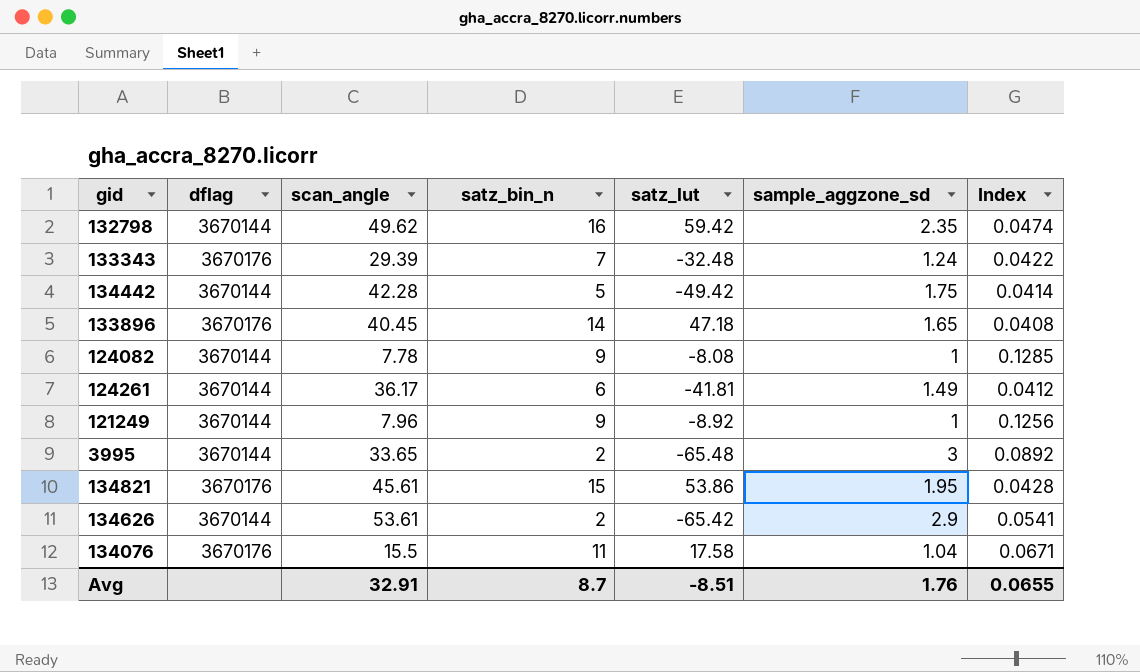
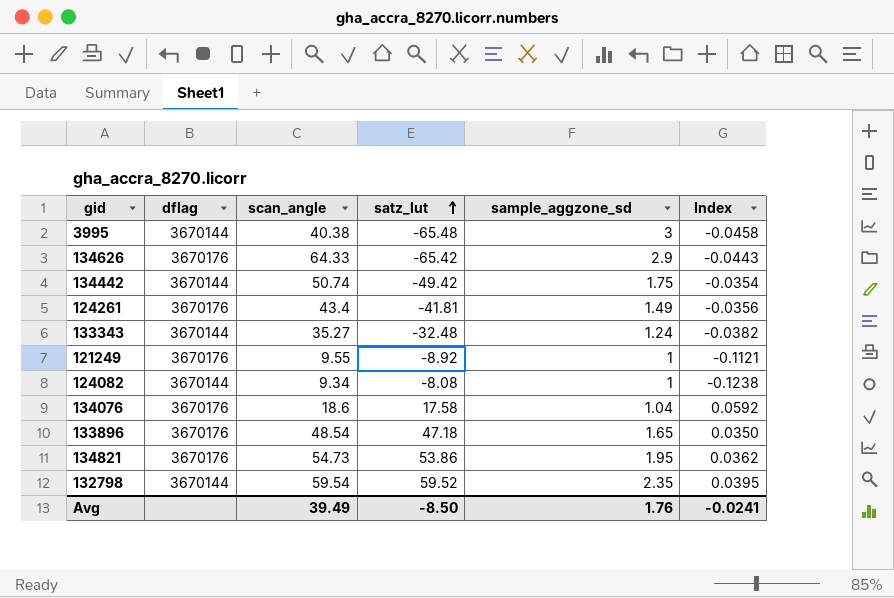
row order: none -> satz_lut ascending
column satz_bin_n | position: 4 -> none
column Index | formula: [sample_aggzone_sd] / [scan_angle] -> [sample_aggzone_sd] / [satz_lut]
3995 | scan_angle: 33.65 -> 40.38
134626 | dflag: 3670144 -> 3670176
134626 | scan_angle: 53.61 -> 64.33
134442 | scan_angle: 42.28 -> 50.74
124261 | dflag: 3670144 -> 3670176
124261 | scan_angle: 36.17 -> 43.4
133343 | dflag: 3670176 -> 3670144
133343 | scan_angle: 29.39 -> 35.27
121249 | dflag: 3670144 -> 3670176
121249 | scan_angle: 7.96 -> 9.55
124082 | scan_angle: 7.78 -> 9.34
134076 | scan_angle: 15.5 -> 18.6
133896 | scan_angle: 40.45 -> 48.54
134821 | scan_angle: 45.61 -> 54.73
132798 | scan_angle: 49.62 -> 59.54
132798 | satz_lut: 59.42 -> 59.52
Avg | scan_angle: 32.91 -> 39.49
Avg | satz_lut: -8.51 -> -8.50
Avg | Index: 0.0655 -> -0.0241

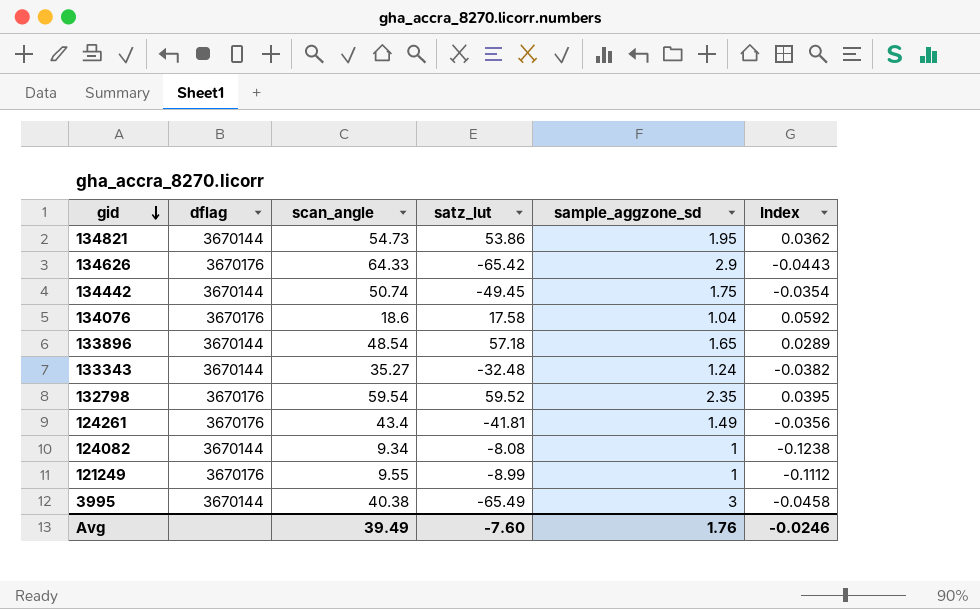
row order: satz_lut ascending -> gid descending
134821 | dflag: 3670176 -> 3670144
134442 | satz_lut: -49.42 -> -49.45
133896 | dflag: 3670176 -> 3670144
133896 | satz_lut: 47.18 -> 57.18
133896 | Index: 0.0350 -> 0.0289
132798 | dflag: 3670144 -> 3670176
121249 | satz_lut: -8.92 -> -8.99
121249 | Index: -0.1121 -> -0.1112
3995 | satz_lut: -65.48 -> -65.49
Avg | satz_lut: -8.50 -> -7.60
Avg | Index: -0.0241 -> -0.0246

